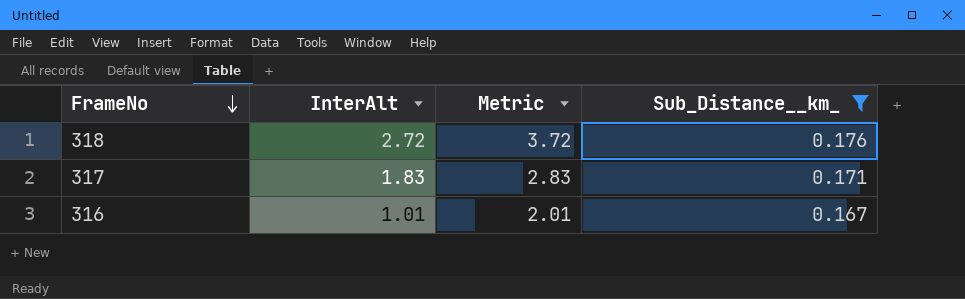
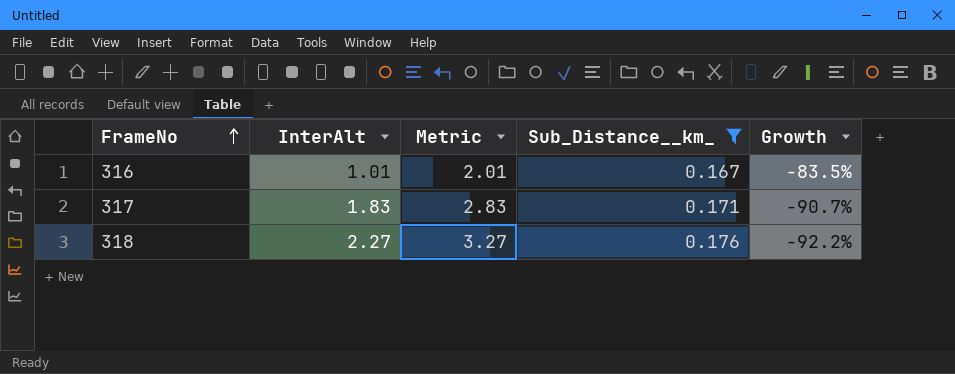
row order: FrameNo descending -> FrameNo ascending
column Growth | formula: none -> ([Sub_Distance__km_] - [InterAlt]) / [InterAlt]
318 | InterAlt: 2.72 -> 2.27
318 | Metric: 3.72 -> 3.27

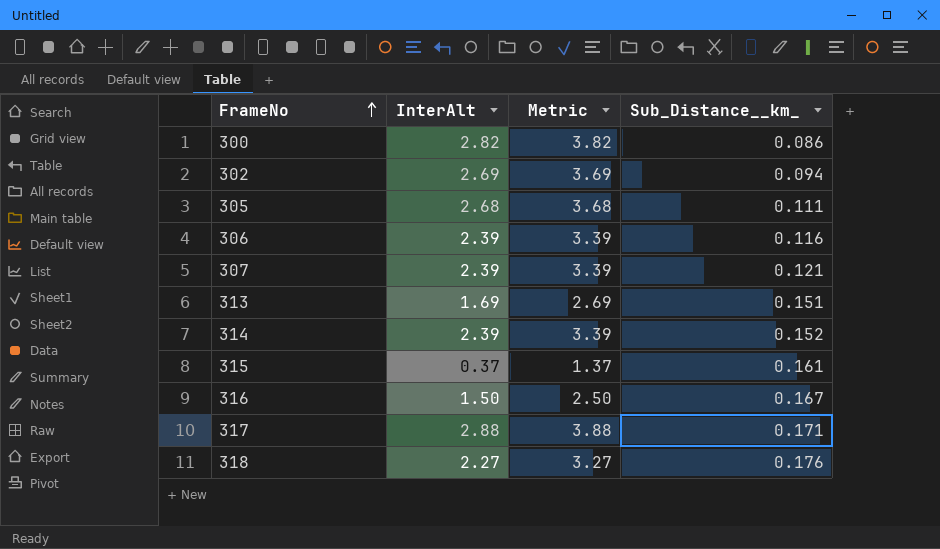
filter: Sub_Distance__km_ >= 0.167 -> none
column Growth | formula: ([Sub_Distance__km_] - [InterAlt]) / [InterAlt] -> none
316 | InterAlt: 1.01 -> 1.50
316 | Metric: 2.01 -> 2.50
317 | InterAlt: 1.83 -> 2.88
317 | Metric: 2.83 -> 3.88

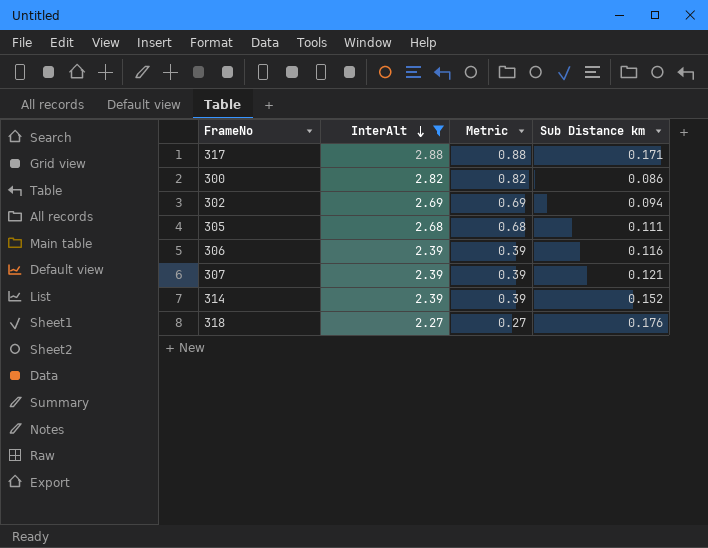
filter: none -> InterAlt >= 2.27
row order: FrameNo ascending -> InterAlt descending
column Metric | formula: [InterAlt] + 1 -> [InterAlt] - 2
column name: Sub_Distance__km_ -> Sub Distance km

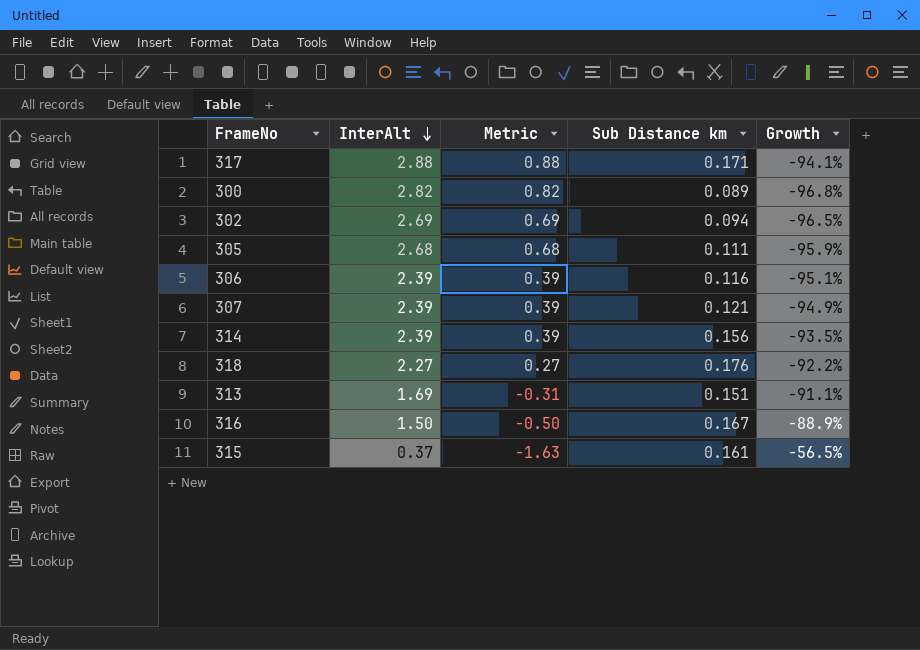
filter: InterAlt >= 2.27 -> none
column Growth | formula: none -> ([Sub Distance km] - [InterAlt]) / [InterAlt]
300 | Sub Distance km: 0.086 -> 0.089
314 | Sub Distance km: 0.152 -> 0.156

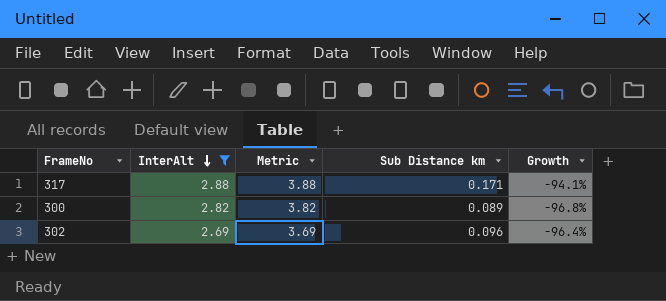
filter: none -> InterAlt >= 2.69
column Metric | formula: [InterAlt] - 2 -> [InterAlt] + 1
302 | Sub Distance km: 0.094 -> 0.096
302 | Growth: -96.5% -> -96.4%

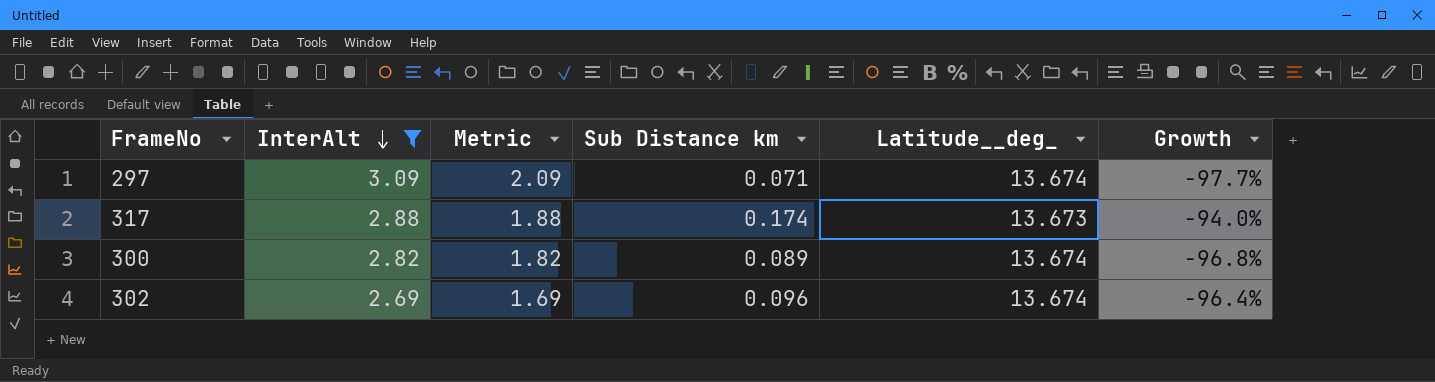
column Metric | formula: [InterAlt] + 1 -> [InterAlt] - 1
column Latitude__deg_ | position: none -> 5
row 297: none -> 3.09 | 2.09 | 0.071 | 13.674 | -97.7%
317 | Sub Distance km: 0.171 -> 0.174
317 | Growth: -94.1% -> -94.0%

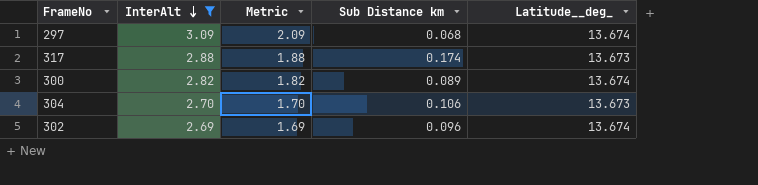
column Growth | formula: ([Sub Distance km] - [InterAlt]) / [InterAlt] -> none
297 | Sub Distance km: 0.071 -> 0.068
row 304: none -> 2.70 | 1.70 | 0.106 | 13.673

